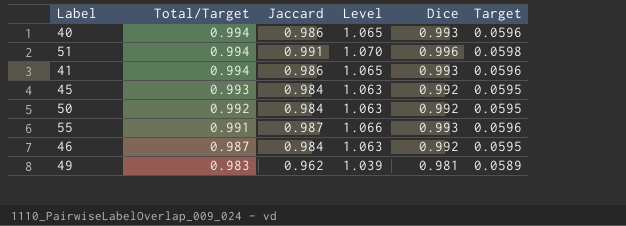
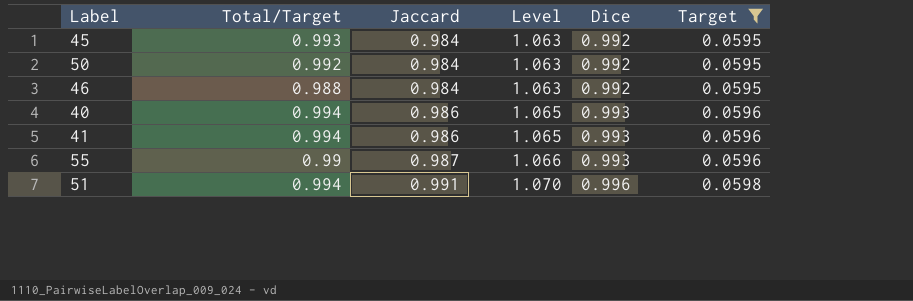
filter: none -> Target != 0.0589
row order: Total/Target descending -> Jaccard ascending
46 | Total/Target: 0.987 -> 0.988
55 | Total/Target: 0.991 -> 0.99

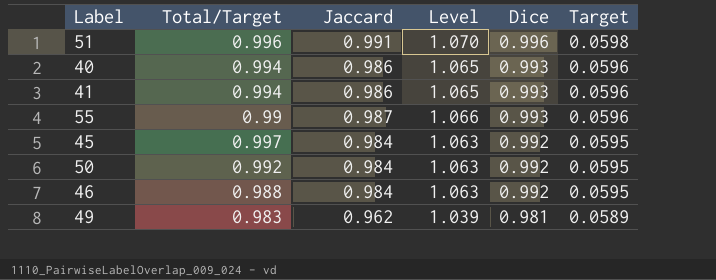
filter: Target != 0.0589 -> none
row order: Jaccard ascending -> Dice descending
51 | Total/Target: 0.994 -> 0.996
45 | Total/Target: 0.993 -> 0.997

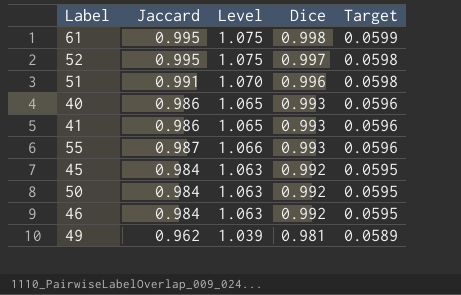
column Total/Target | position: 2 -> none
row 61: none -> 0.995 | 1.075 | 0.998 | 0.0599
row 52: none -> 0.995 | 1.075 | 0.997 | 0.0598

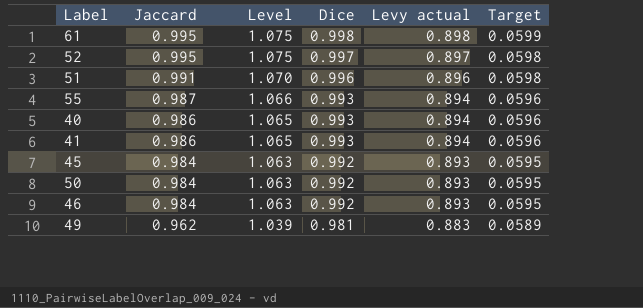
row order: Dice descending -> Jaccard descending
column Levy actual | formula: none -> [Dice] * 0.9

